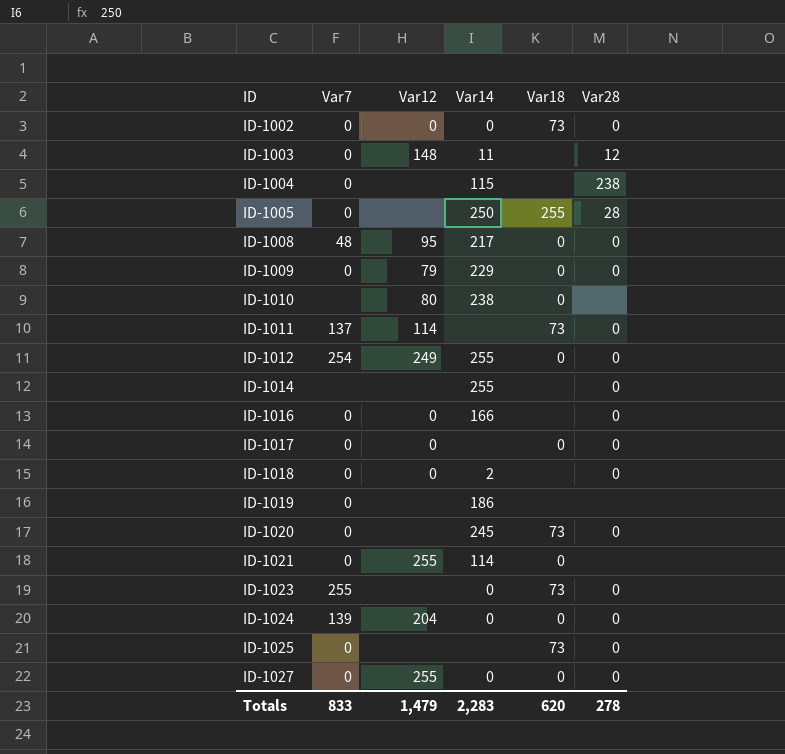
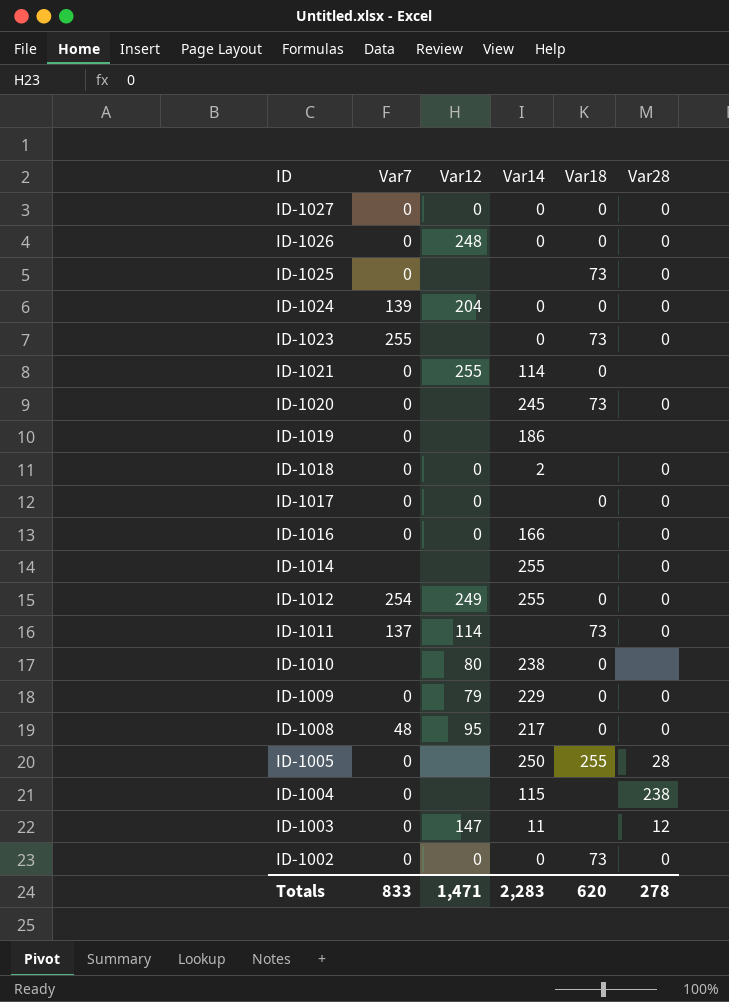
row order: ID ascending -> ID descending
ID-1027 | Var12: 255 -> 0
row ID-1026: none -> 0 | 248 | 0 | 0 | 0
ID-1003 | Var12: 148 -> 147
Totals | Var12: 1,479 -> 1,471

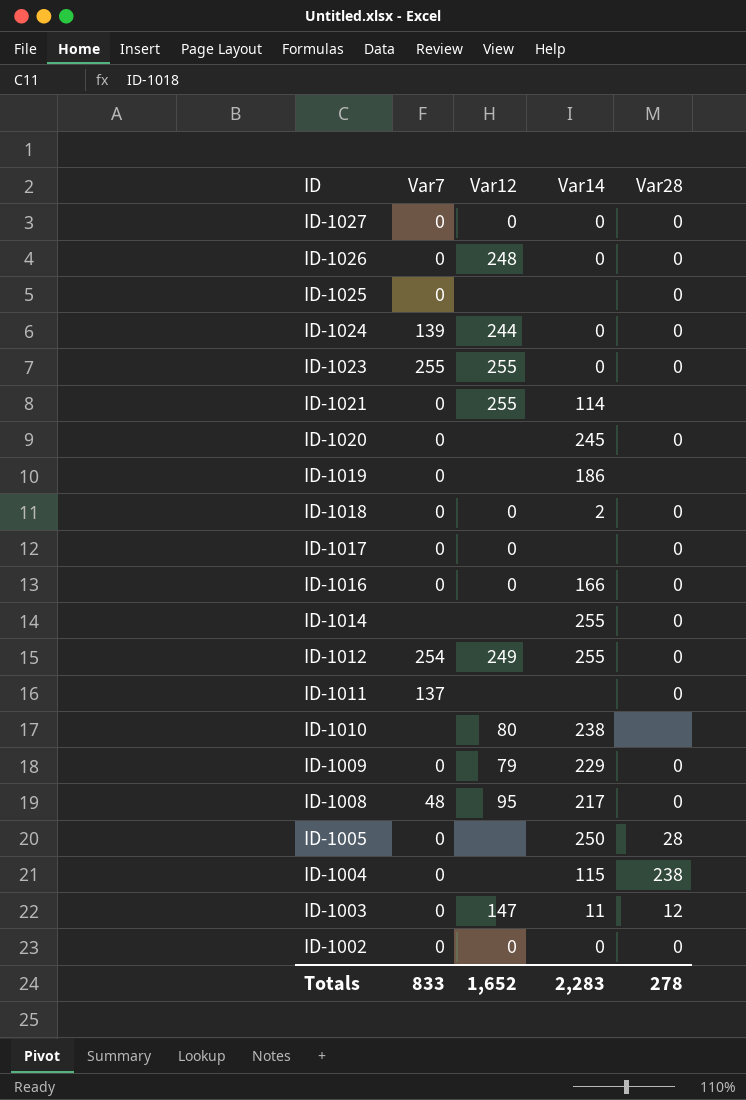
column Var18 | position: 5 -> none
ID-1024 | Var12: 204 -> 244
ID-1023 | Var12: none -> 255
ID-1011 | Var12: 114 -> none
Totals | Var12: 1,471 -> 1,652

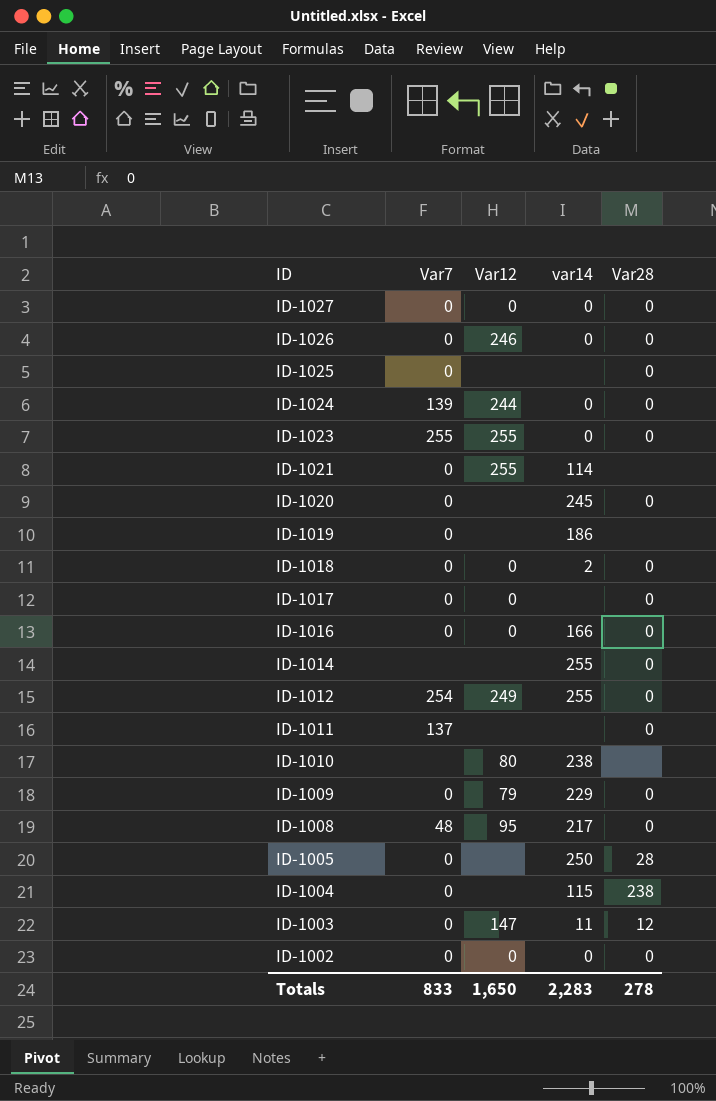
column name: Var14 -> var14
ID-1026 | Var12: 248 -> 246
Totals | Var12: 1,652 -> 1,650

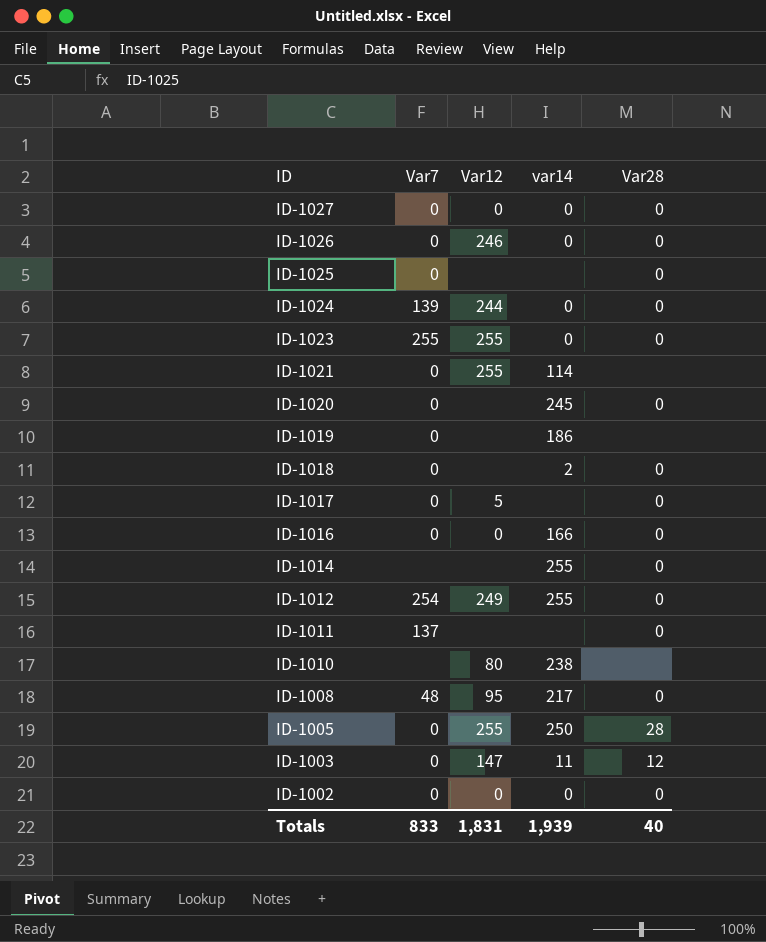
row ID-1009: 0 | 79 | 229 | 0 -> none
row ID-1004: 0 | none | 115 | 238 -> none
ID-1018 | Var12: 0 -> none
ID-1017 | Var12: 0 -> 5
ID-1005 | Var12: none -> 255
Totals | Var12: 1,650 -> 1,831
Totals | var14: 2,283 -> 1,939
Totals | Var28: 278 -> 40

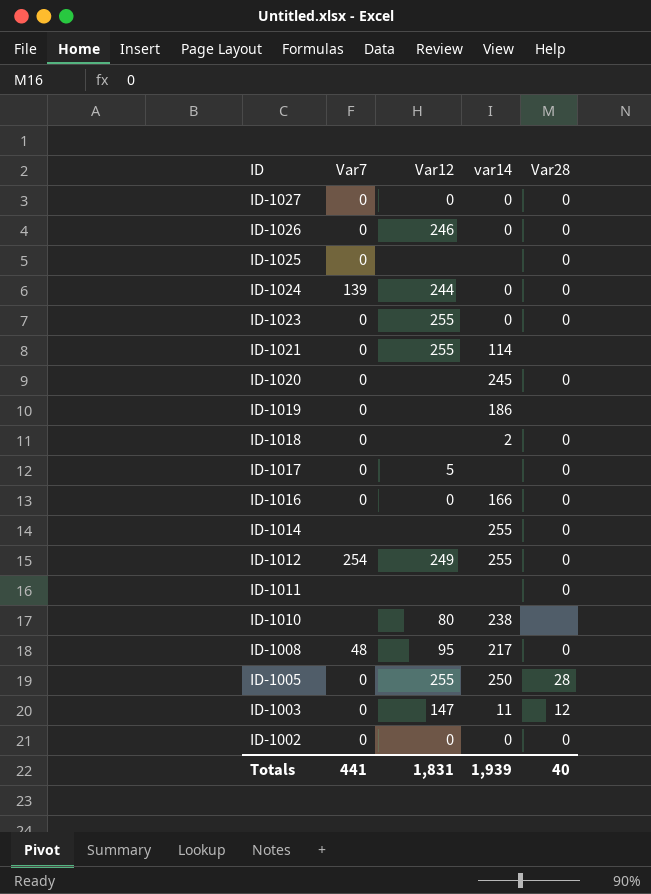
ID-1023 | Var7: 255 -> 0
ID-1011 | Var7: 137 -> none
Totals | Var7: 833 -> 441

